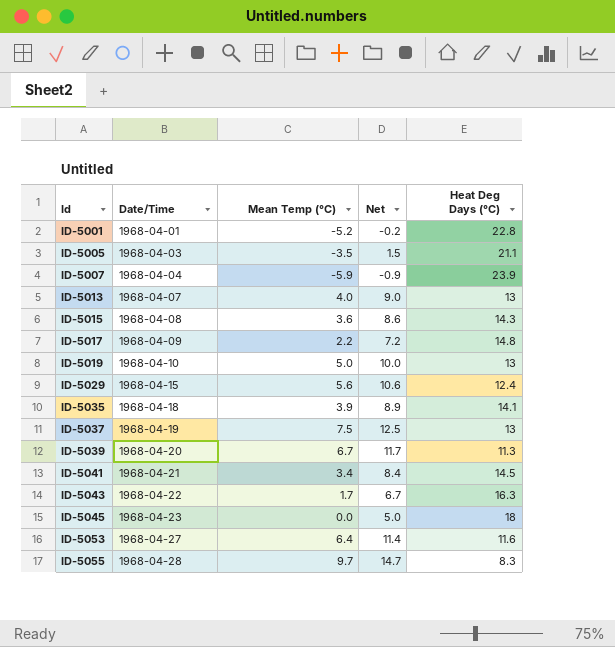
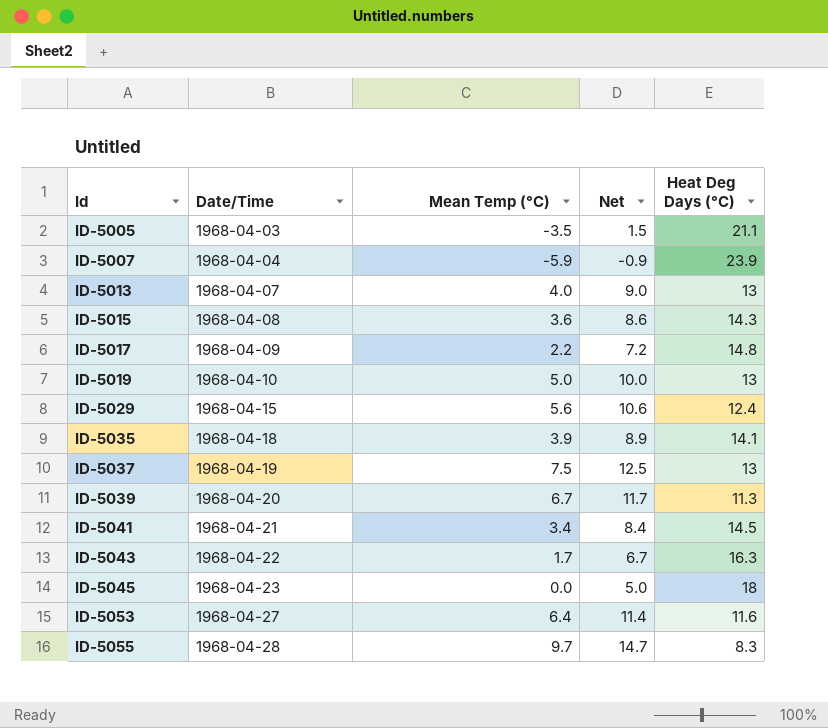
row ID-5001: 1968-04-01 | -5.2 | -0.2 | 22.8 -> none

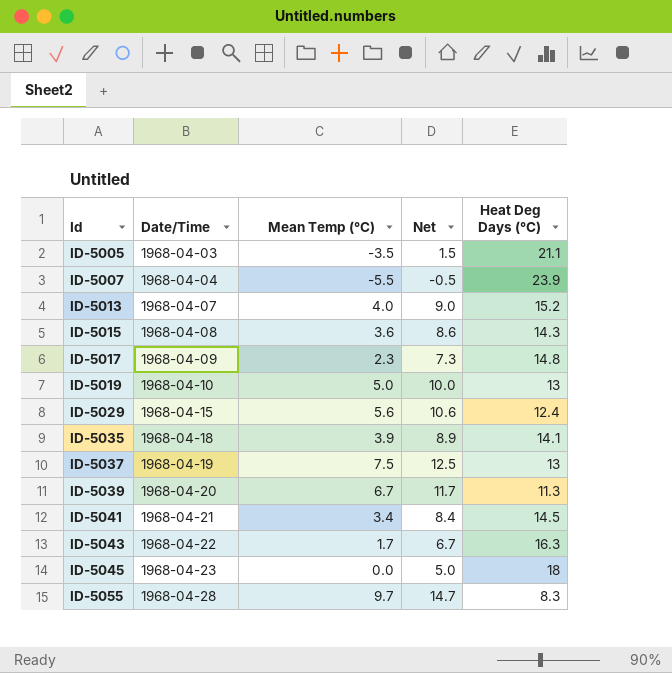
row ID-5053: 1968-04-27 | 6.4 | 11.4 | 11.6 -> none
ID-5007 | Mean Temp (°C): -5.9 -> -5.5
ID-5007 | Net: -0.9 -> -0.5
ID-5013 | Heat Deg Days (°C): 13 -> 15.2
ID-5017 | Mean Temp (°C): 2.2 -> 2.3
ID-5017 | Net: 7.2 -> 7.3

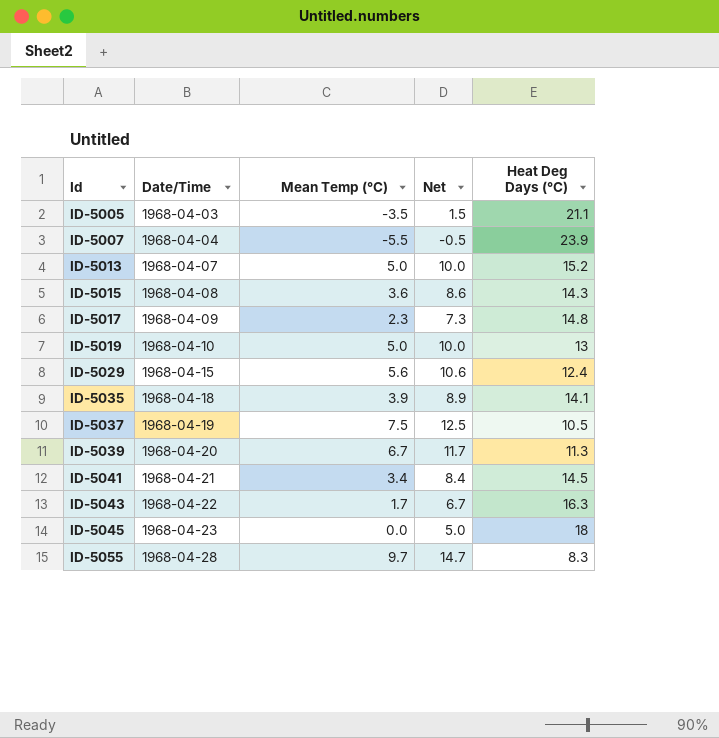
ID-5013 | Mean Temp (°C): 4.0 -> 5.0
ID-5013 | Net: 9.0 -> 10.0
ID-5037 | Heat Deg Days (°C): 13 -> 10.5

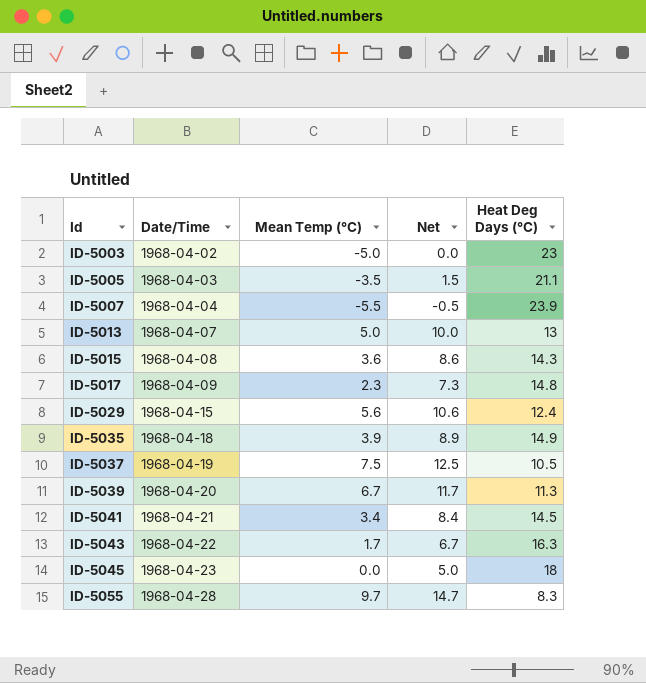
row ID-5019: 1968-04-10 | 5.0 | 10.0 | 13 -> none
row ID-5003: none -> 1968-04-02 | -5.0 | 0.0 | 23
ID-5013 | Heat Deg Days (°C): 15.2 -> 13
ID-5035 | Heat Deg Days (°C): 14.1 -> 14.9

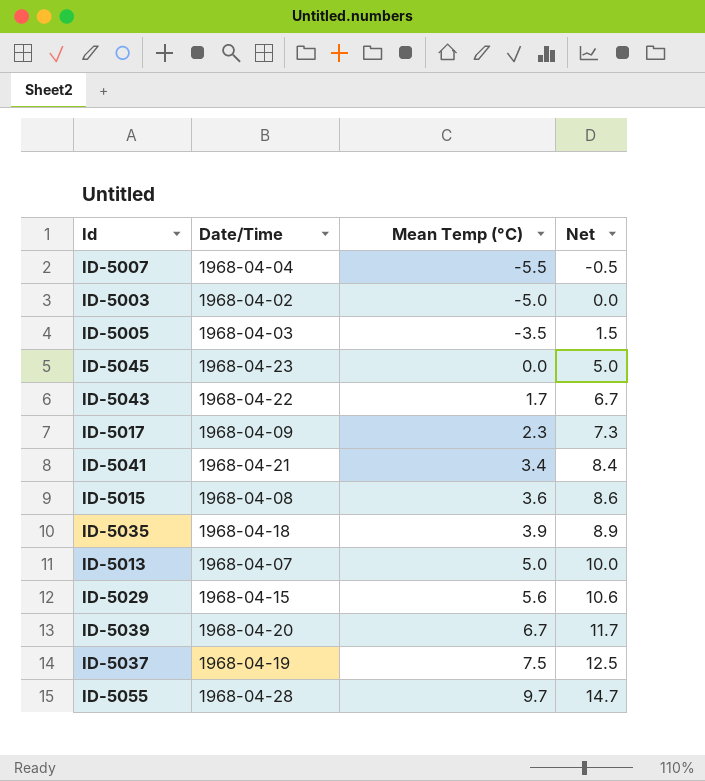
row order: Id ascending -> Mean Temp (°C) ascending
column Heat Deg Days (°C) | position: 5 -> none

